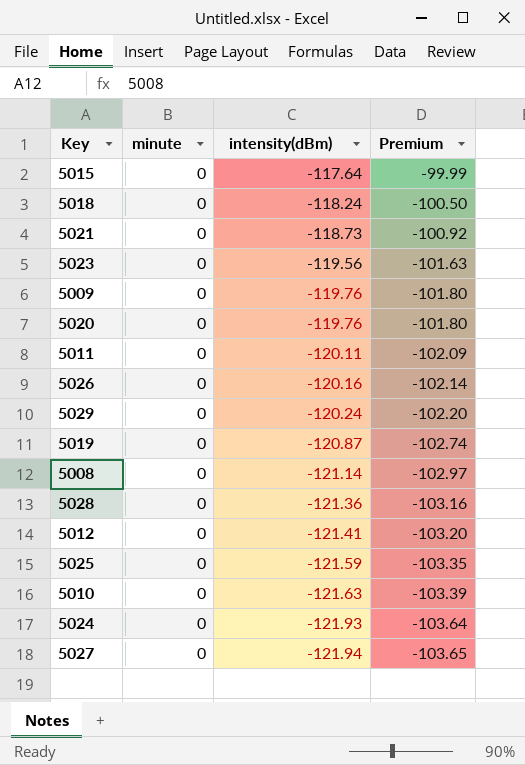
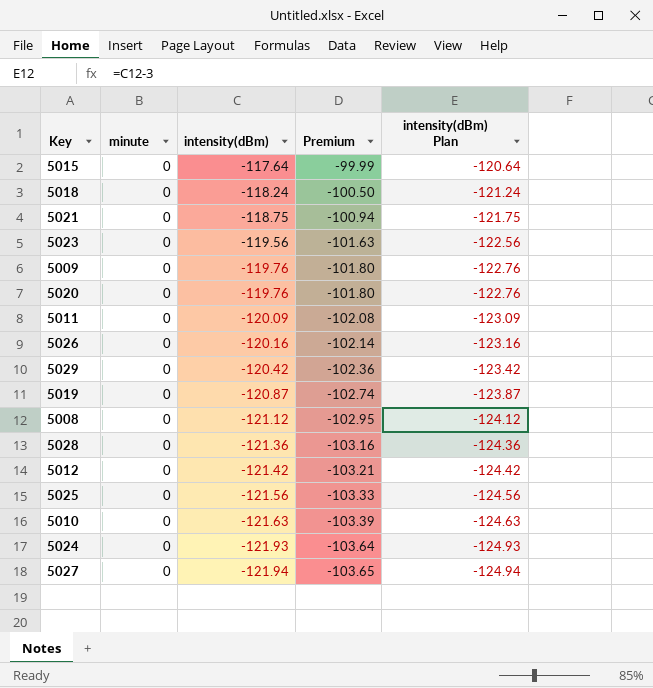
column intensity(dBm) Plan | formula: none -> [intensity(dBm)] - 3
5021 | intensity(dBm): -118.73 -> -118.75
5021 | Premium: -100.92 -> -100.94
5011 | intensity(dBm): -120.11 -> -120.09
5011 | Premium: -102.09 -> -102.08
5029 | intensity(dBm): -120.24 -> -120.42
5029 | Premium: -102.20 -> -102.36
5008 | intensity(dBm): -121.14 -> -121.12
5008 | Premium: -102.97 -> -102.95
5012 | intensity(dBm): -121.41 -> -121.42
5012 | Premium: -103.20 -> -103.21
5025 | intensity(dBm): -121.59 -> -121.56
5025 | Premium: -103.35 -> -103.33

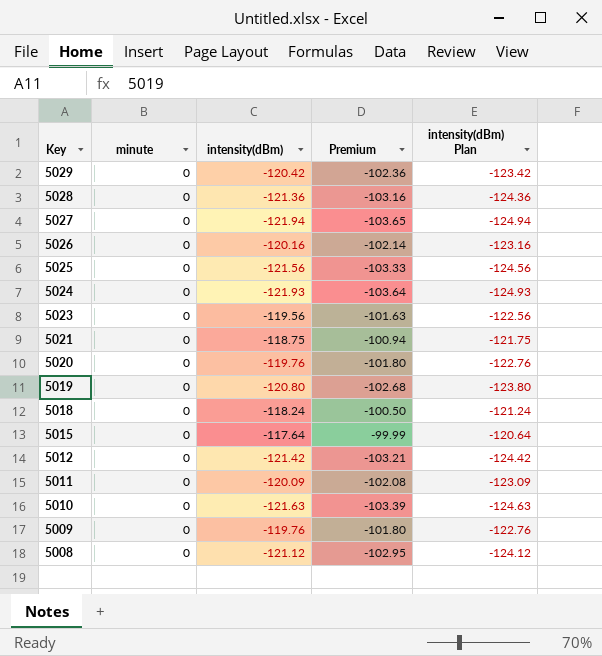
row order: intensity(dBm) descending -> Key descending
5019 | intensity(dBm): -120.87 -> -120.80
5019 | Premium: -102.74 -> -102.68
5019 | intensity(dBm) Plan: -123.87 -> -123.80

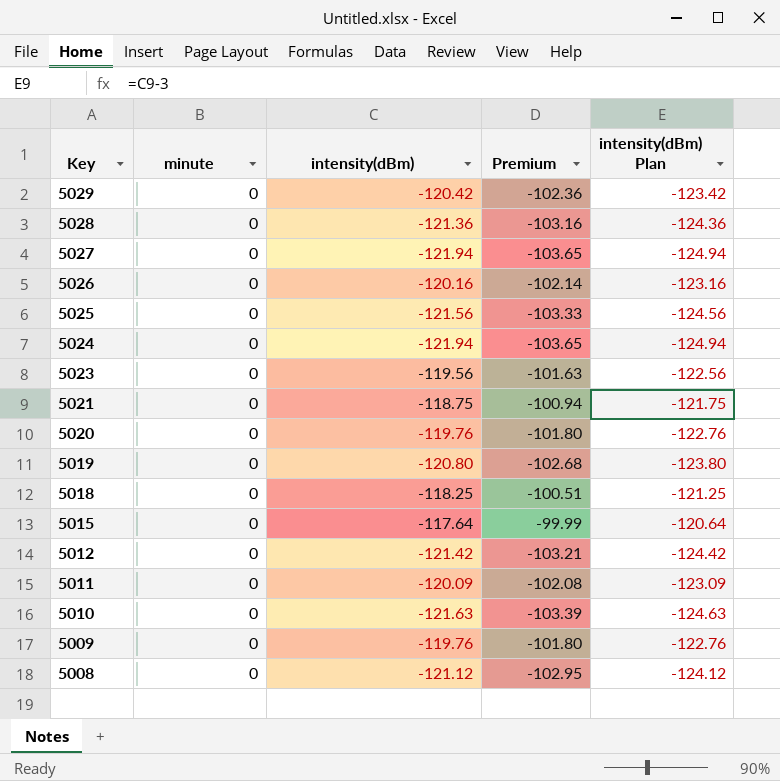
5024 | intensity(dBm): -121.93 -> -121.94
5024 | Premium: -103.64 -> -103.65
5024 | intensity(dBm) Plan: -124.93 -> -124.94
5018 | intensity(dBm): -118.24 -> -118.25
5018 | Premium: -100.50 -> -100.51
5018 | intensity(dBm) Plan: -121.24 -> -121.25

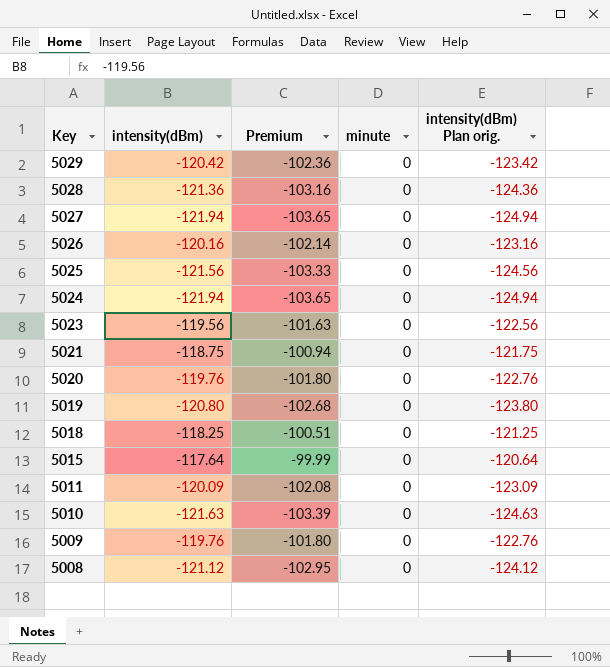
column minute | position: 2 -> 4
column name: intensity(dBm) Plan -> intensity(dBm) Plan orig.
row 5012: 0 | -121.42 | -103.21 | -124.42 -> none

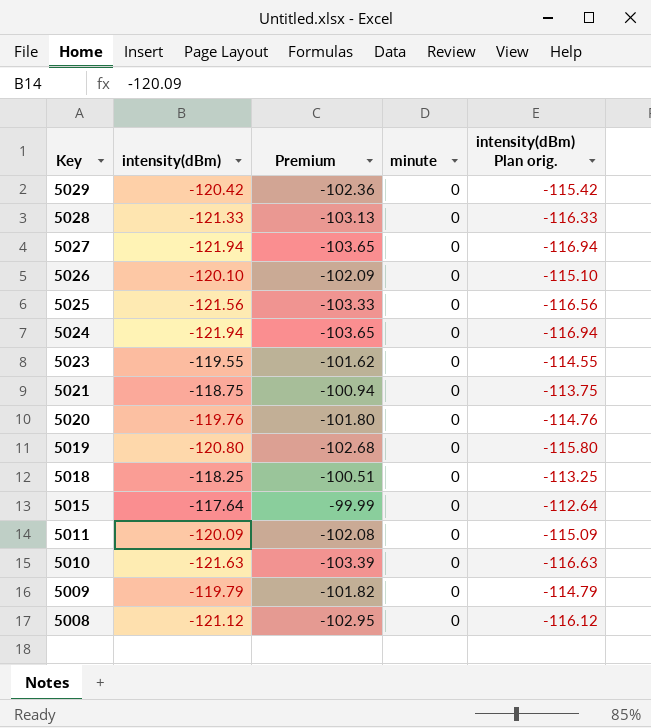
column intensity(dBm) Plan orig. | formula: [intensity(dBm)] - 3 -> [intensity(dBm)] + 5
5028 | intensity(dBm): -121.36 -> -121.33
5028 | Premium: -103.16 -> -103.13
5026 | intensity(dBm): -120.16 -> -120.10
5026 | Premium: -102.14 -> -102.09
5023 | intensity(dBm): -119.56 -> -119.55
5023 | Premium: -101.63 -> -101.62
5009 | intensity(dBm): -119.76 -> -119.79
5009 | Premium: -101.80 -> -101.82

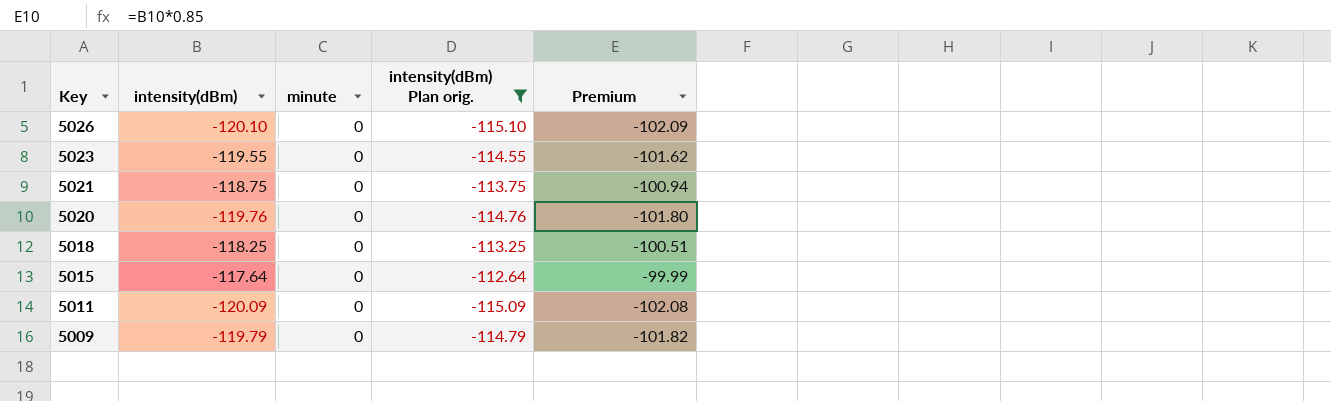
filter: none -> intensity(dBm) Plan orig. >= -115.10
column Premium | position: 3 -> 5

